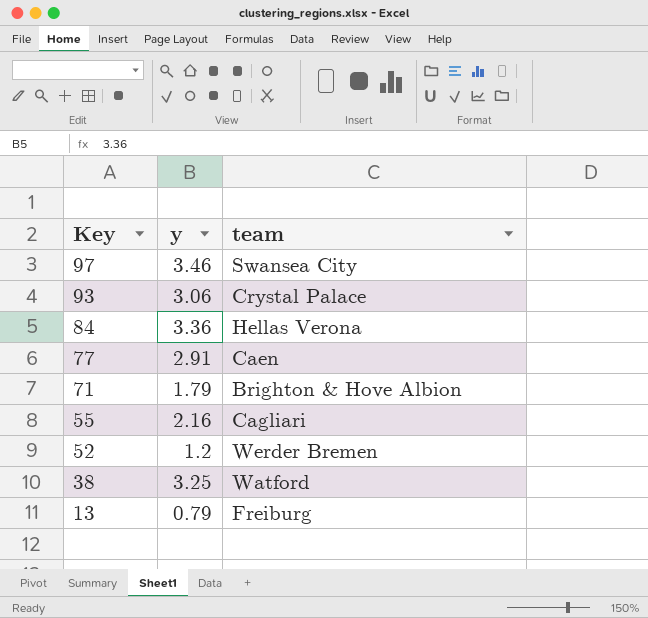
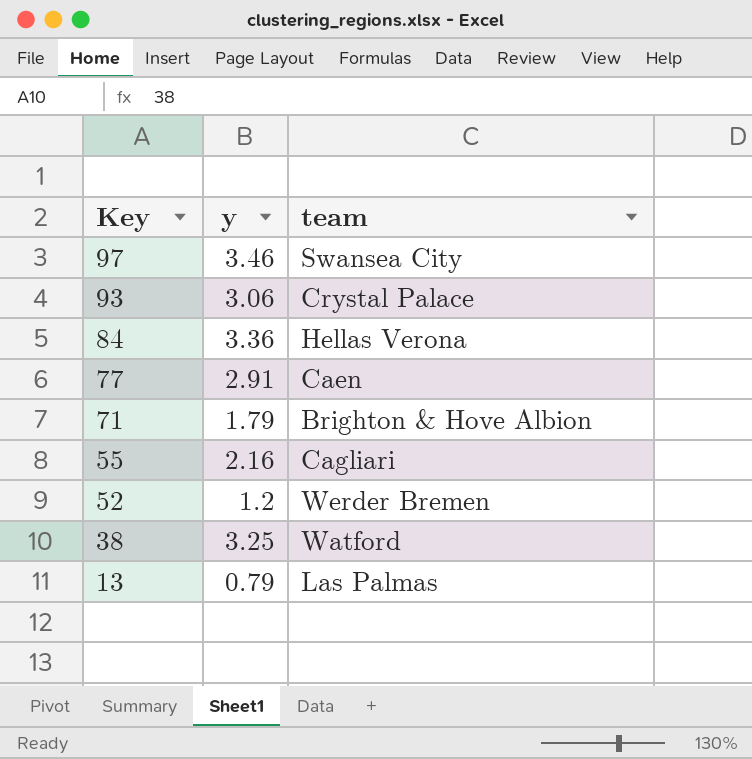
13 | team: Freiburg -> Las Palmas

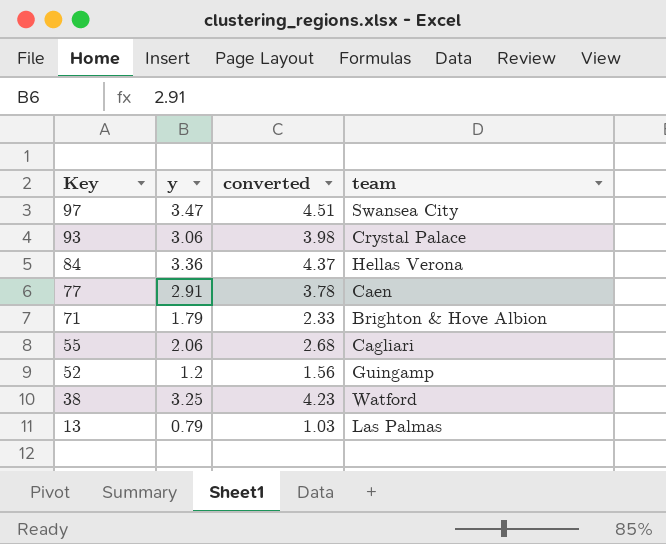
column converted | formula: none -> [y] * 1.3
97 | y: 3.46 -> 3.47
55 | y: 2.16 -> 2.06
52 | team: Werder Bremen -> Guingamp

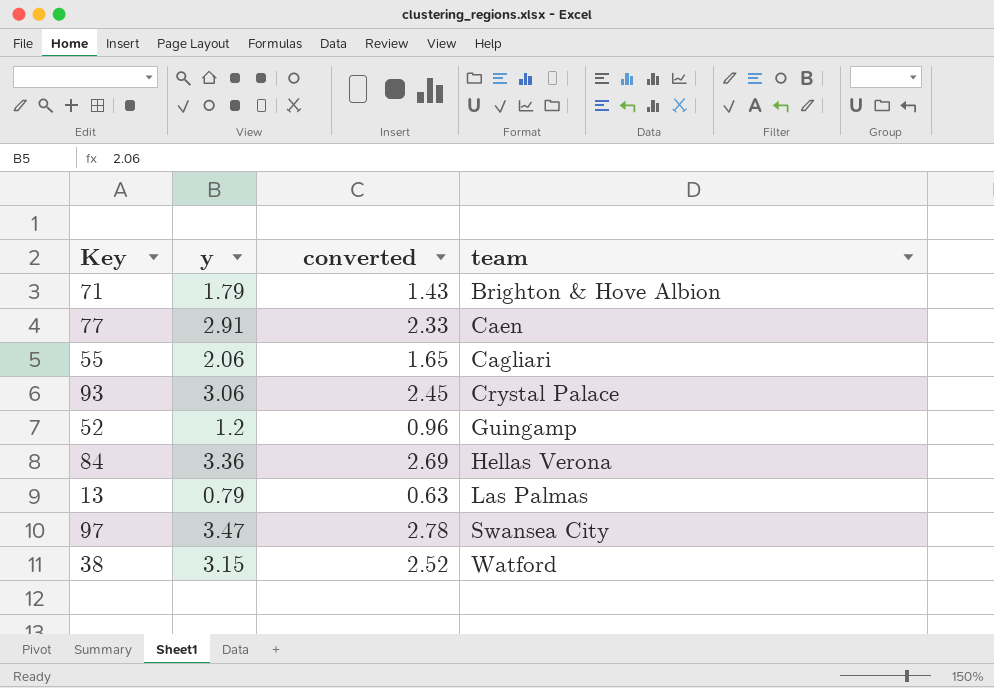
row order: Key descending -> team ascending
column converted | formula: [y] * 1.3 -> [y] * 0.8
38 | y: 3.25 -> 3.15

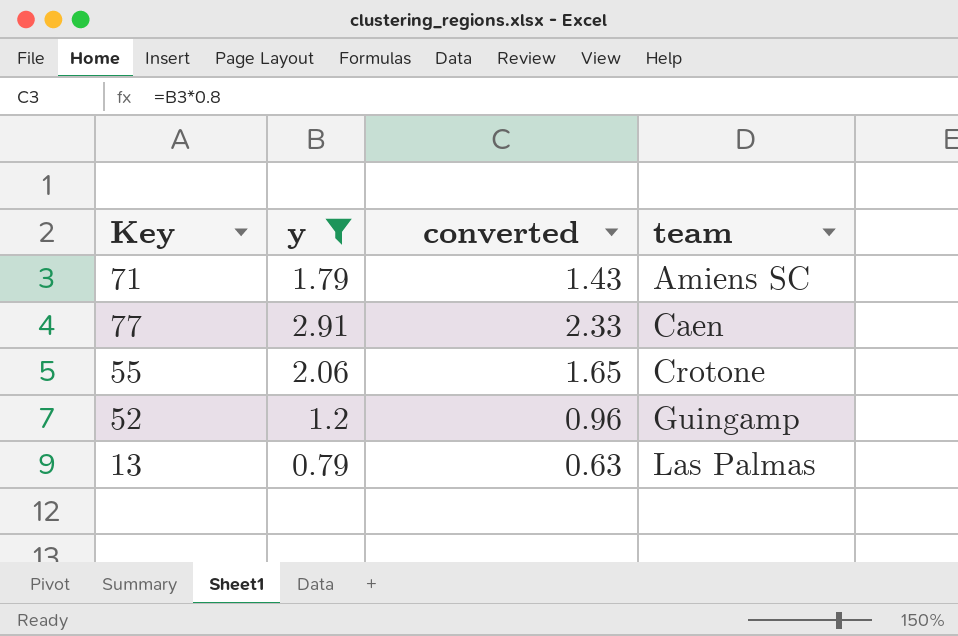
filter: none -> y <= 2.91
71 | team: Brighton & Hove Albion -> Amiens SC
55 | team: Cagliari -> Crotone

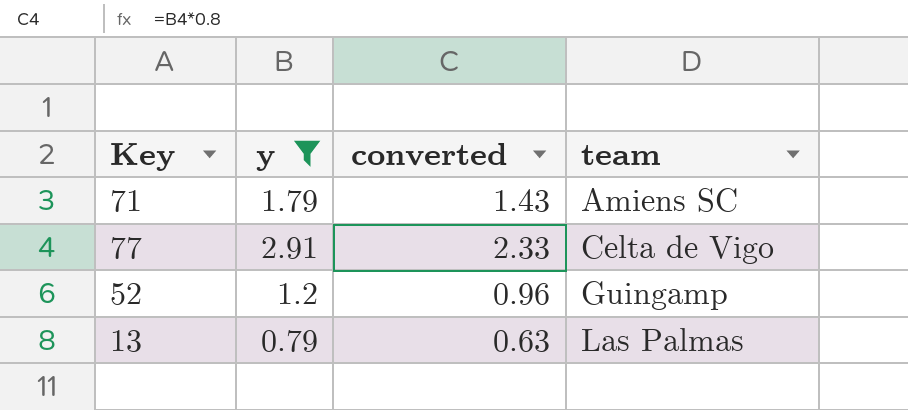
row 55: 2.06 | 1.65 | Crotone -> none
77 | team: Caen -> Celta de Vigo

